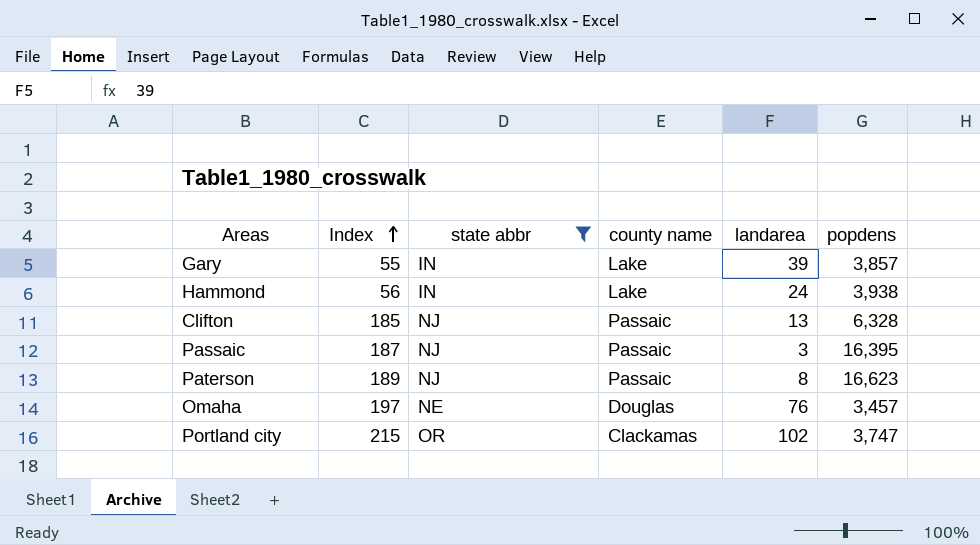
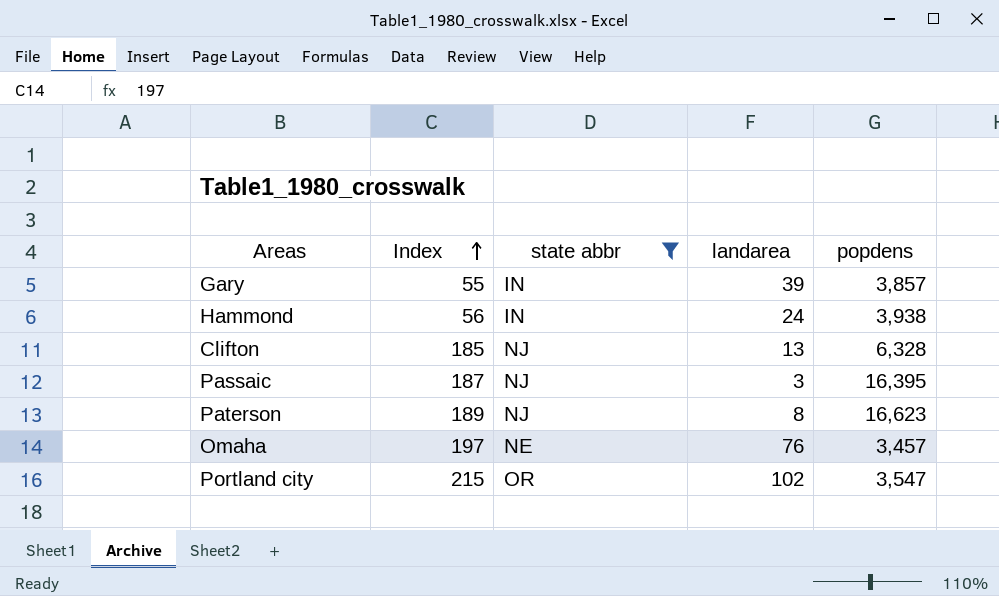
column county name | position: 4 -> none
Portland city | popdens: 3,747 -> 3,547

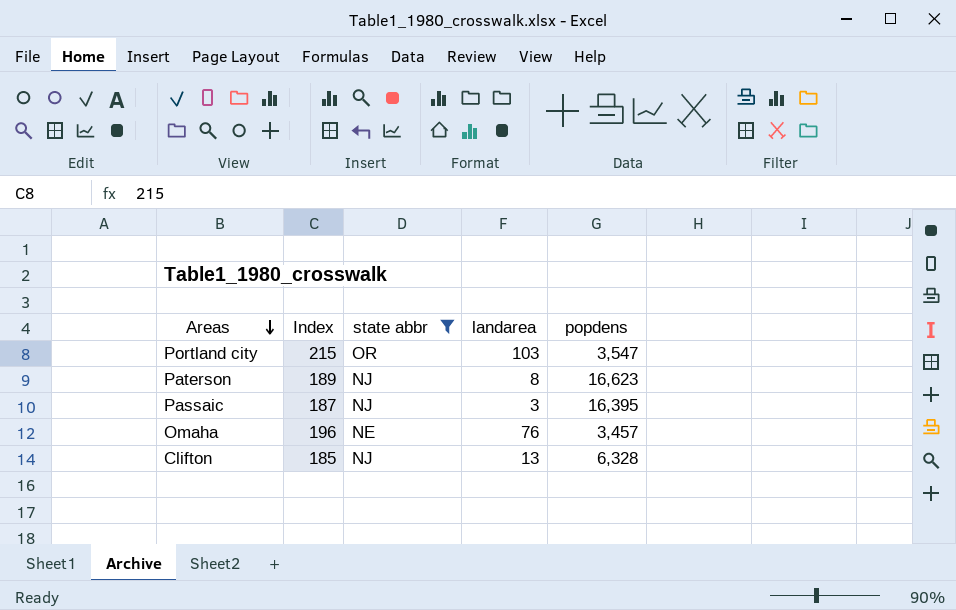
row order: Index ascending -> Areas descending
row Gary: 55 | IN | 39 | 3,857 -> none
row Hammond: 56 | IN | 24 | 3,938 -> none
Portland city | landarea: 102 -> 103
Omaha | Index: 197 -> 196

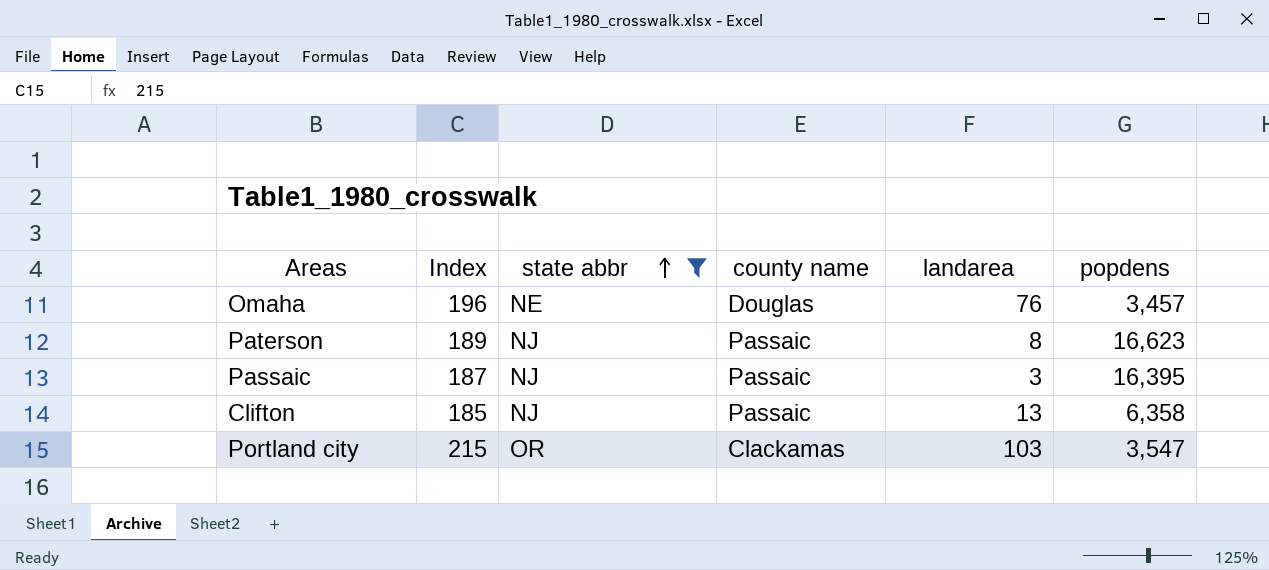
row order: Areas descending -> state abbr ascending
column county name | position: none -> 4
Clifton | popdens: 6,328 -> 6,358

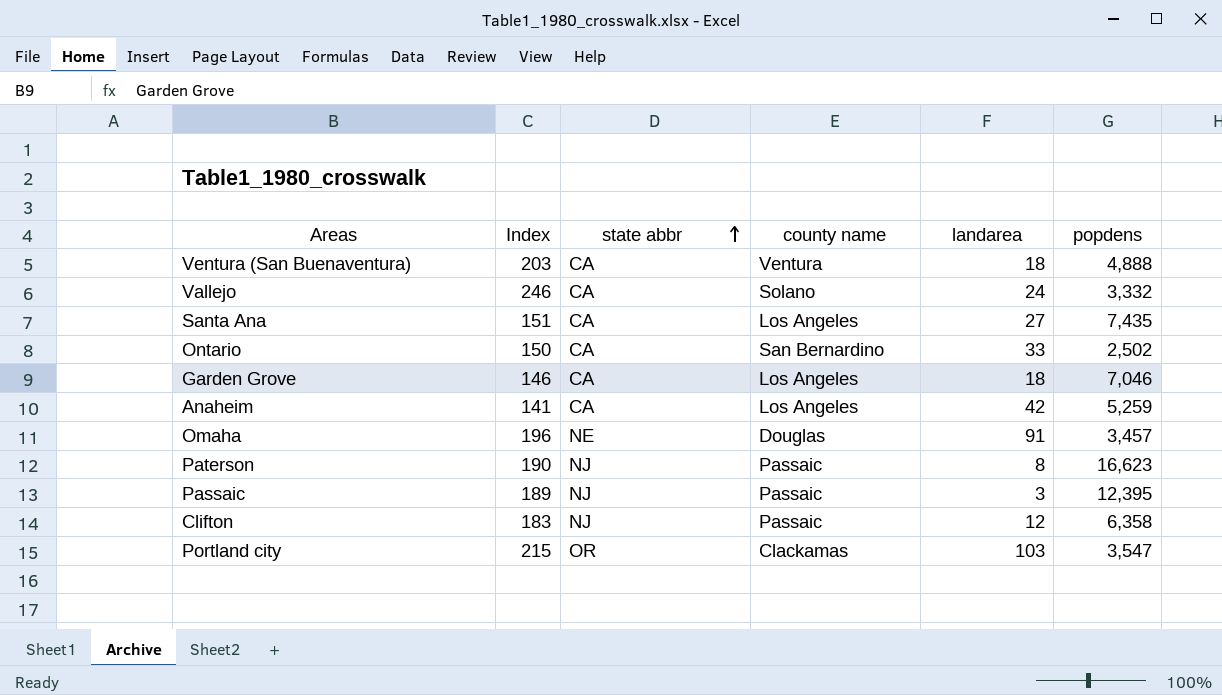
filter: state abbr != CA -> none
Omaha | landarea: 76 -> 91
Paterson | Index: 189 -> 190
Passaic | Index: 187 -> 189
Passaic | popdens: 16,395 -> 12,395
Clifton | Index: 185 -> 183
Clifton | landarea: 13 -> 12

